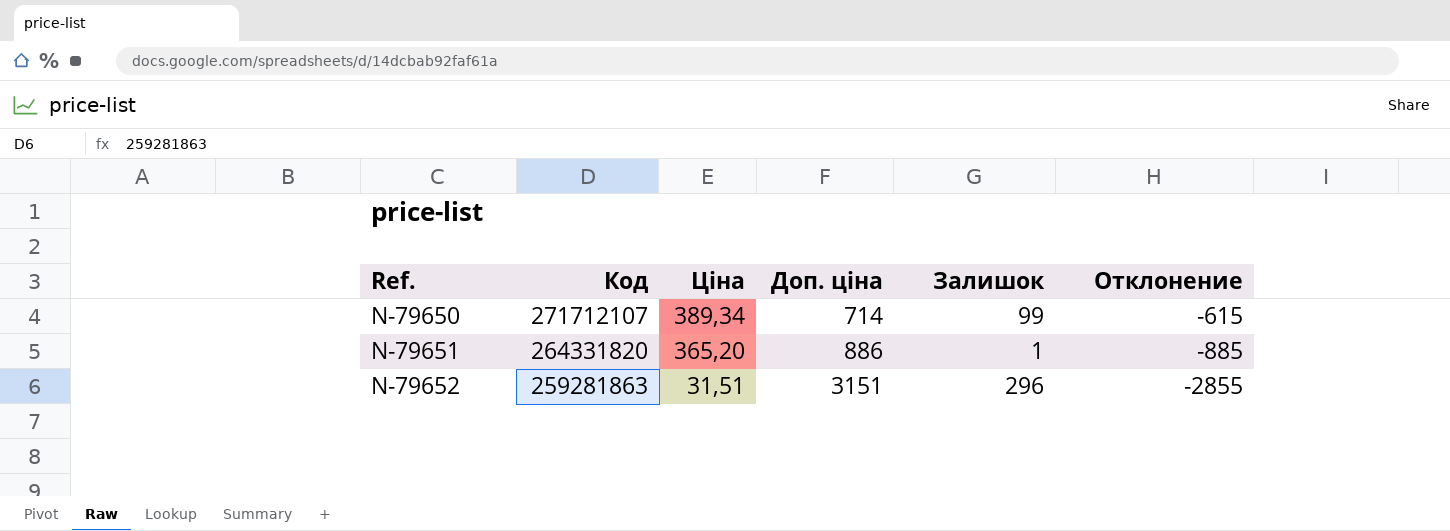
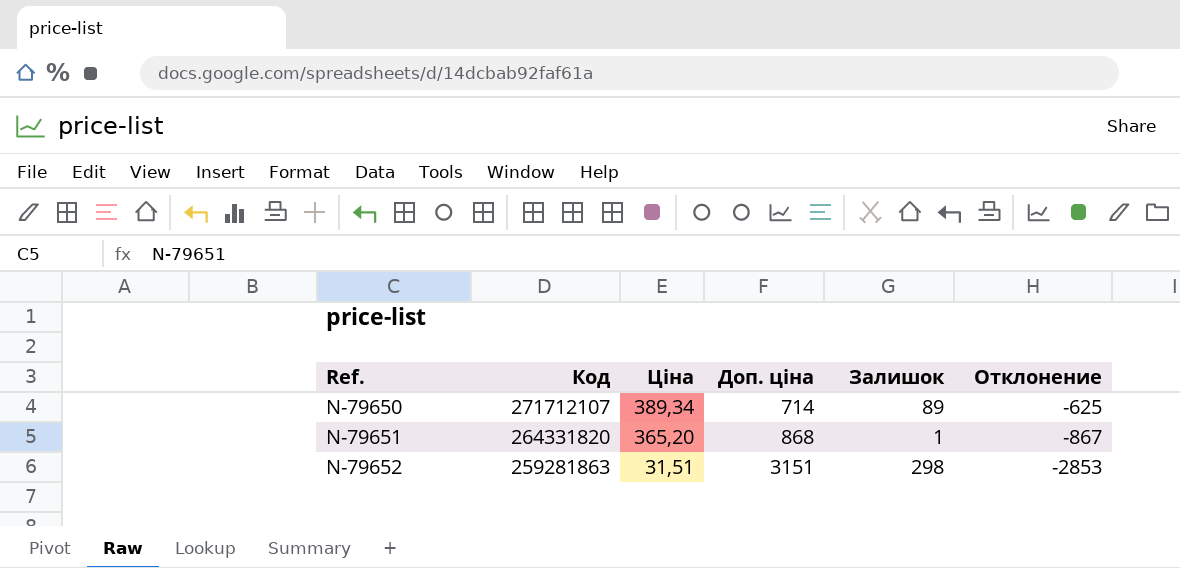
N-79650 | Залишок: 99 -> 89
N-79650 | Отклонение: -615 -> -625
N-79651 | Доп. ціна: 886 -> 868
N-79651 | Отклонение: -885 -> -867
N-79652 | Залишок: 296 -> 298
N-79652 | Отклонение: -2855 -> -2853

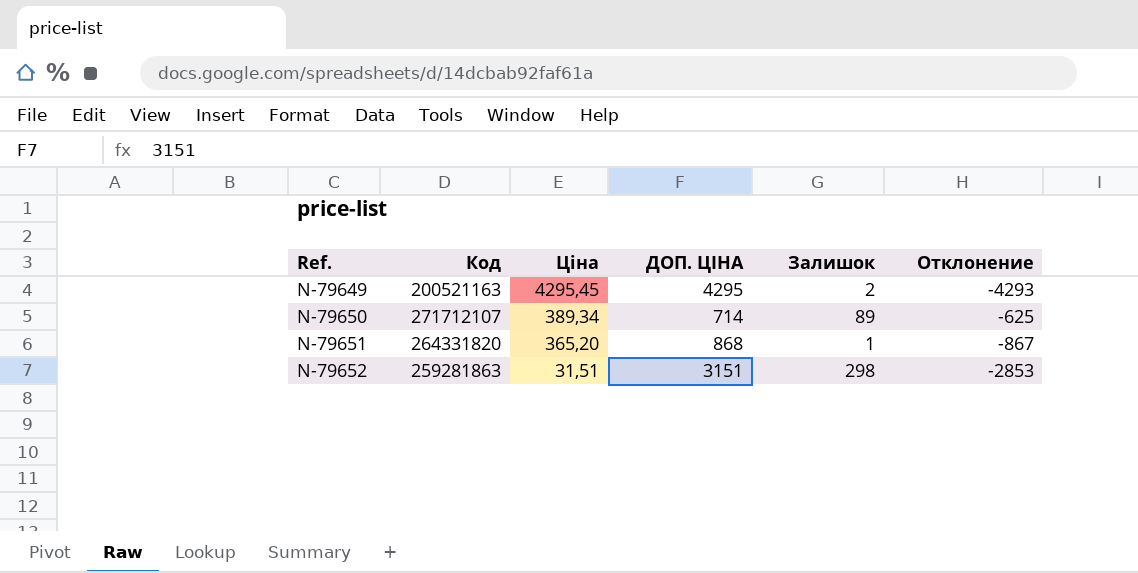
column name: Доп. ціна -> ДОП. ЦІНА
row N-79649: none -> 200521163 | 4295,45 | 4295 | 2 | -4293

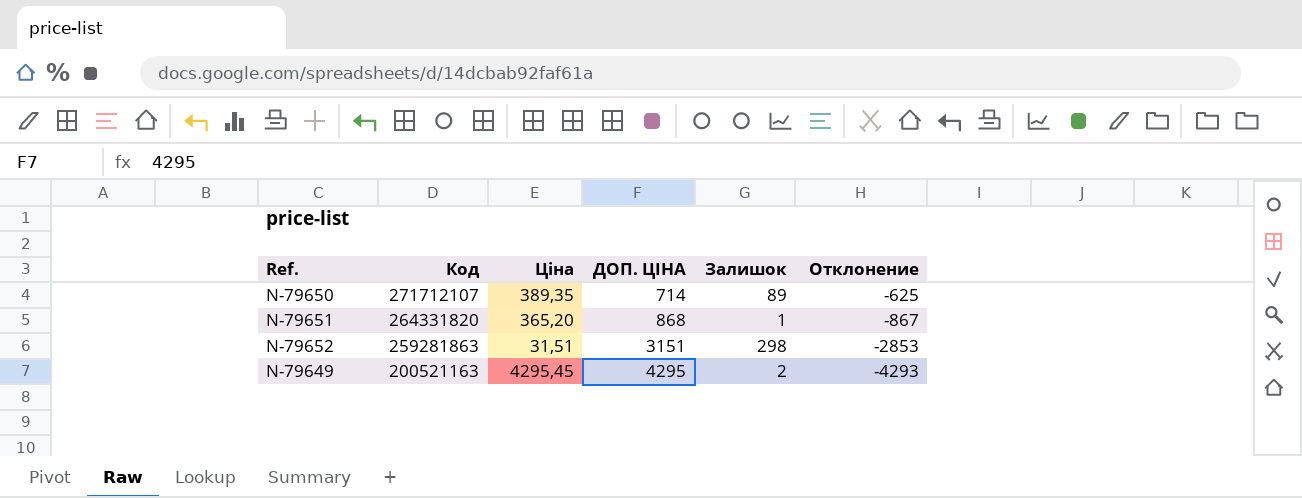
row order: Ref. ascending -> Код descending
N-79650 | Ціна: 389,34 -> 389,35

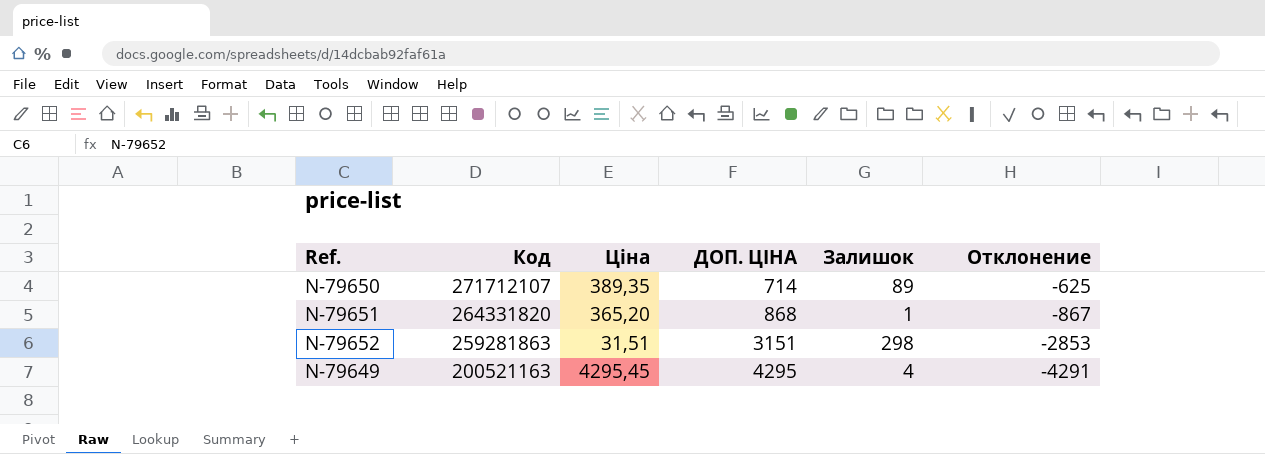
N-79649 | Залишок: 2 -> 4
N-79649 | Отклонение: -4293 -> -4291

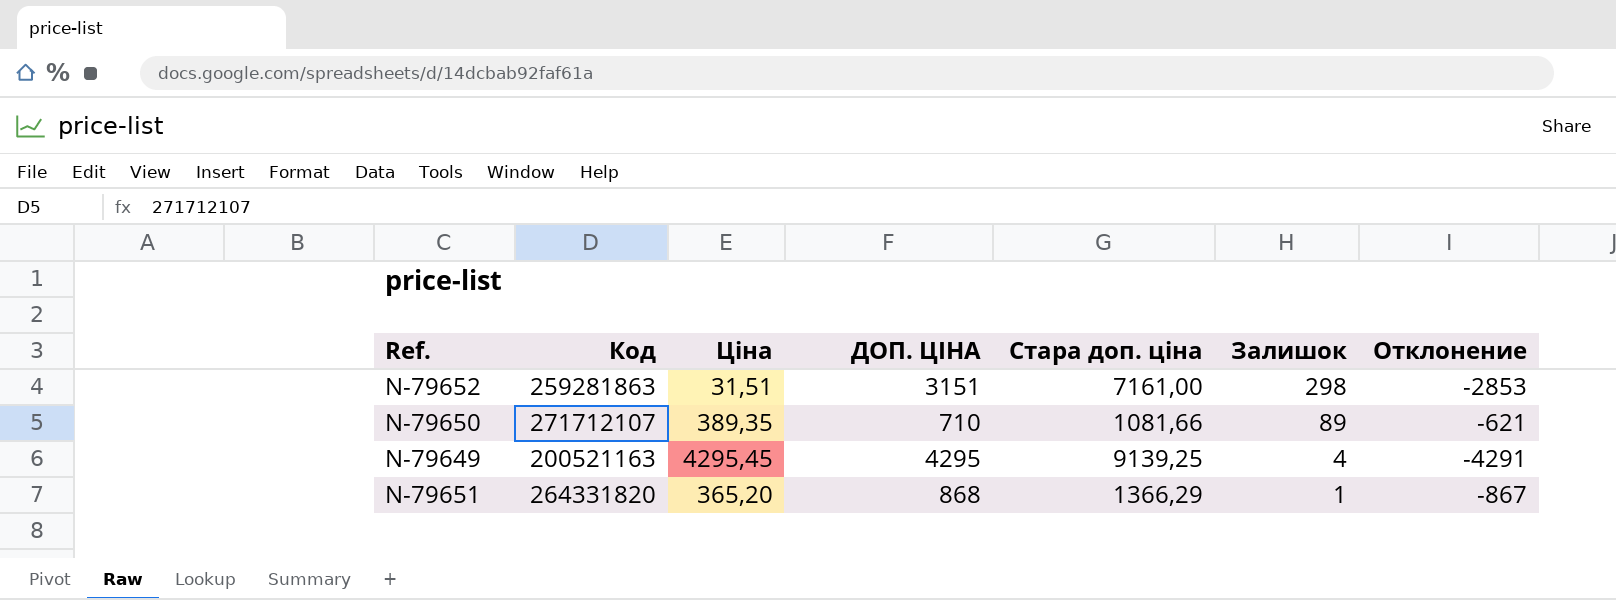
row order: Код descending -> Залишок descending
column Стара доп. ціна | position: none -> 5
N-79650 | ДОП. ЦІНА: 714 -> 710
N-79650 | Отклонение: -625 -> -621

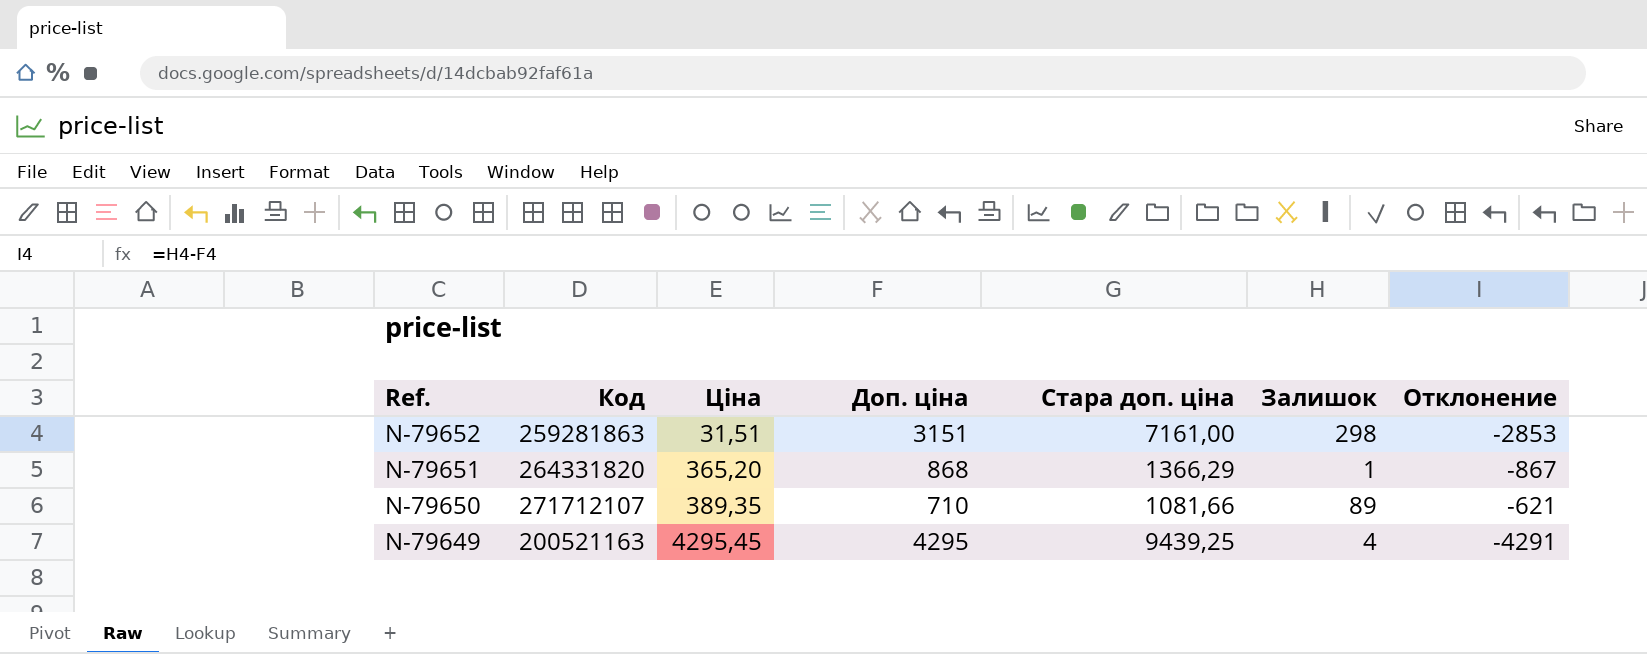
row order: Залишок descending -> Ref. descending
column name: ДОП. ЦІНА -> Доп. ціна
N-79649 | Стара доп. ціна: 9139,25 -> 9439,25

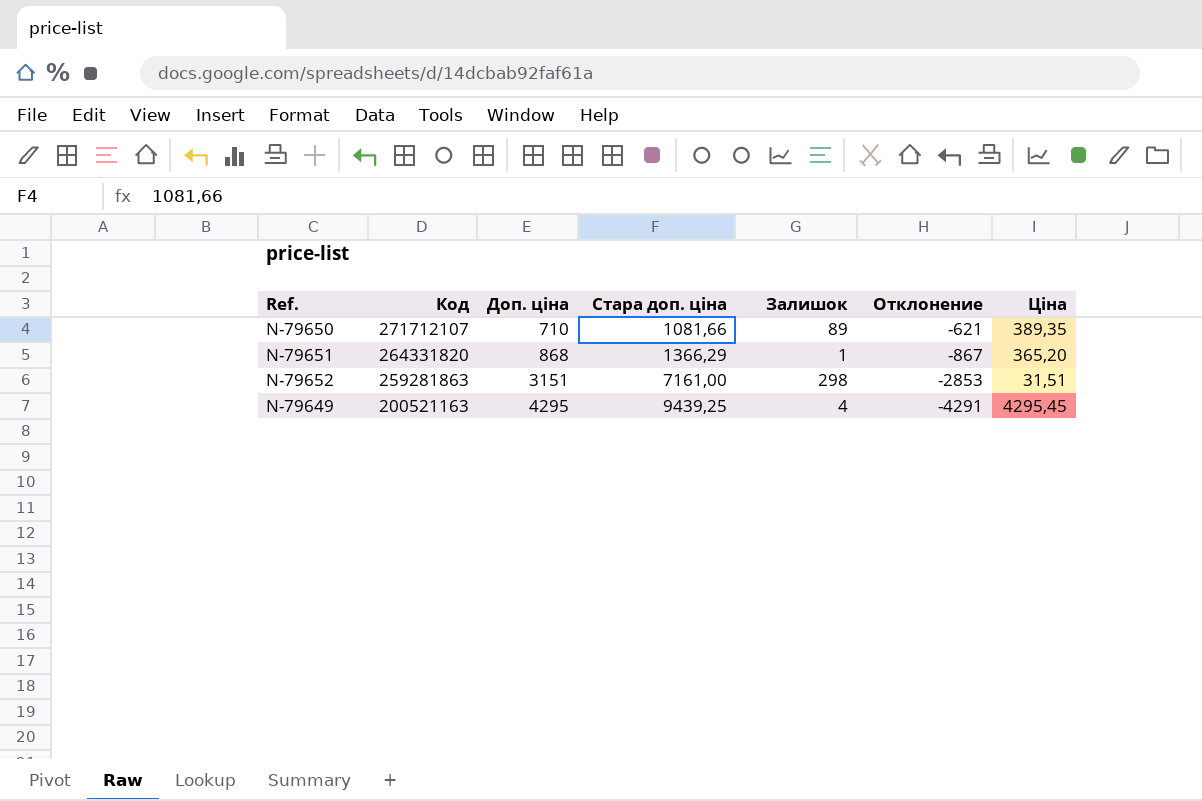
row order: Ref. descending -> Код descending
column Ціна | position: 3 -> 7

